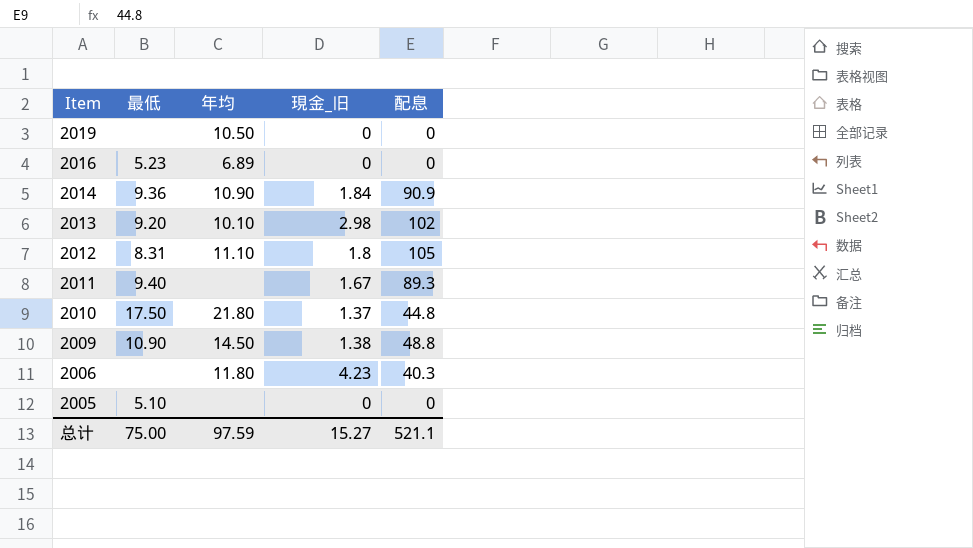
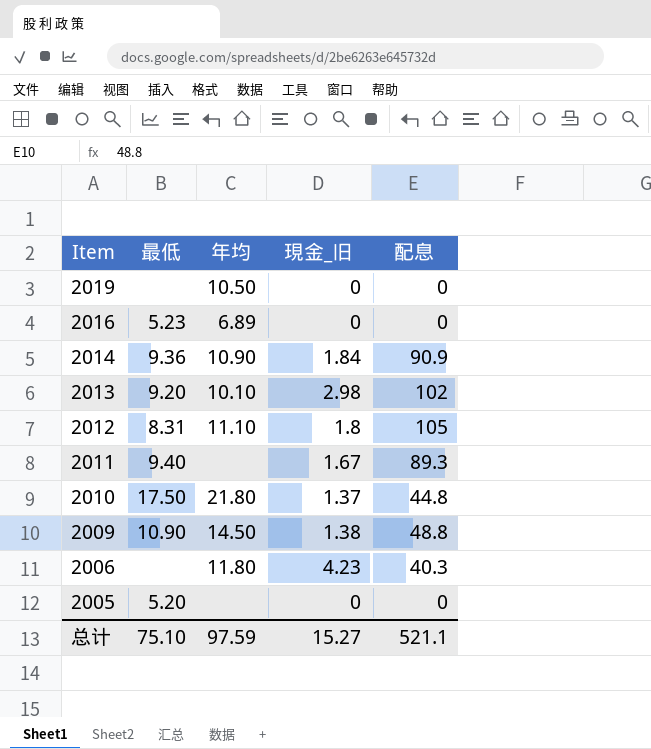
2005 | 最低: 5.10 -> 5.20
总计 | 最低: 75.00 -> 75.10

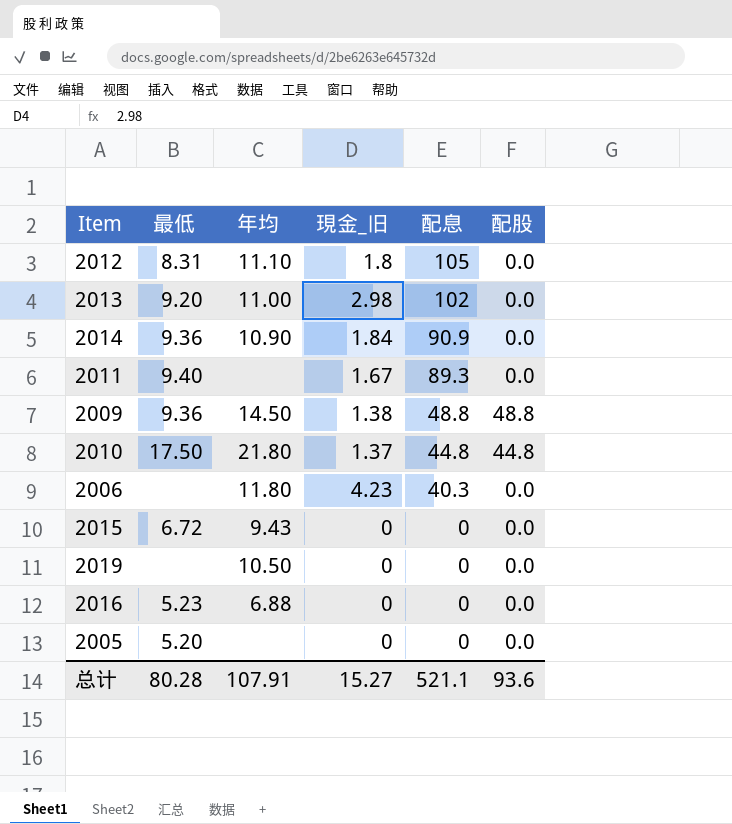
row order: Item descending -> 配息 descending
column 配股 | position: none -> 6
2013 | 年均: 10.10 -> 11.00
2009 | 最低: 10.90 -> 9.36
row 2015: none -> 6.72 | 9.43 | 0 | 0 | 0.0
2016 | 年均: 6.89 -> 6.88
总计 | 最低: 75.10 -> 80.28
总计 | 年均: 97.59 -> 107.91

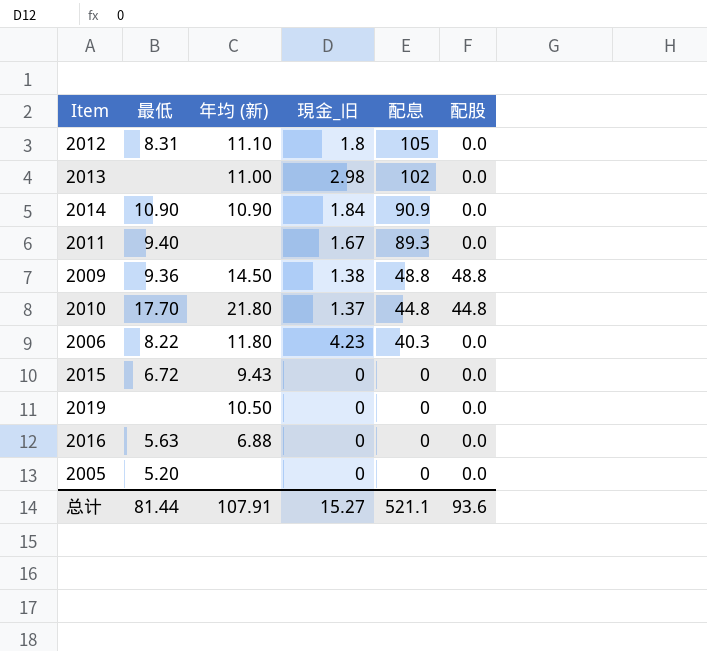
column name: 年均 -> 年均 (新)
2013 | 最低: 9.20 -> none
2014 | 最低: 9.36 -> 10.90
2010 | 最低: 17.50 -> 17.70
2006 | 最低: none -> 8.22
2016 | 最低: 5.23 -> 5.63
总计 | 最低: 80.28 -> 81.44

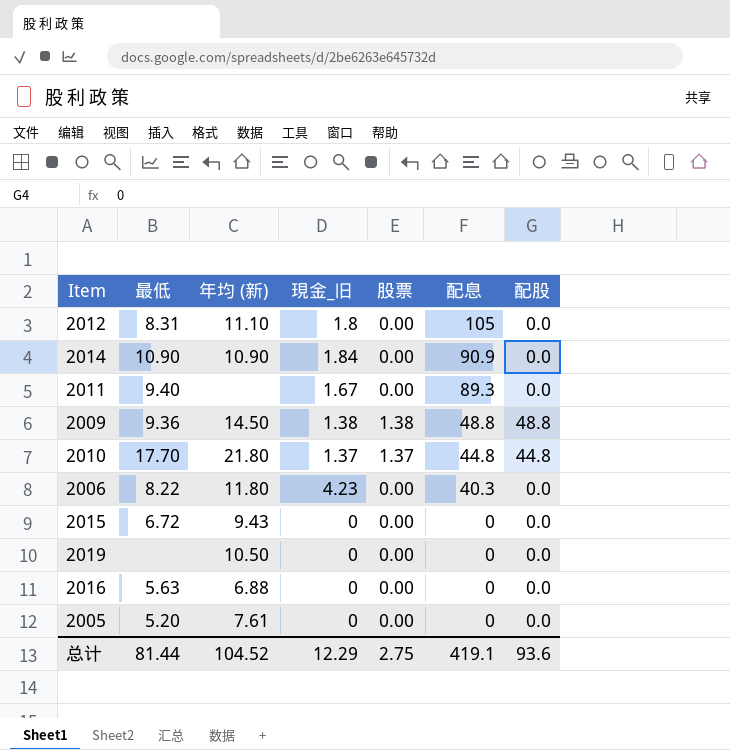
column 股票 | position: none -> 5
row 2013: none | 11.00 | 2.98 | 102 | 0.0 -> none
2005 | 年均 (新): none -> 7.61
总计 | 年均 (新): 107.91 -> 104.52
总计 | 現金_旧: 15.27 -> 12.29
总计 | 配息: 521.1 -> 419.1

